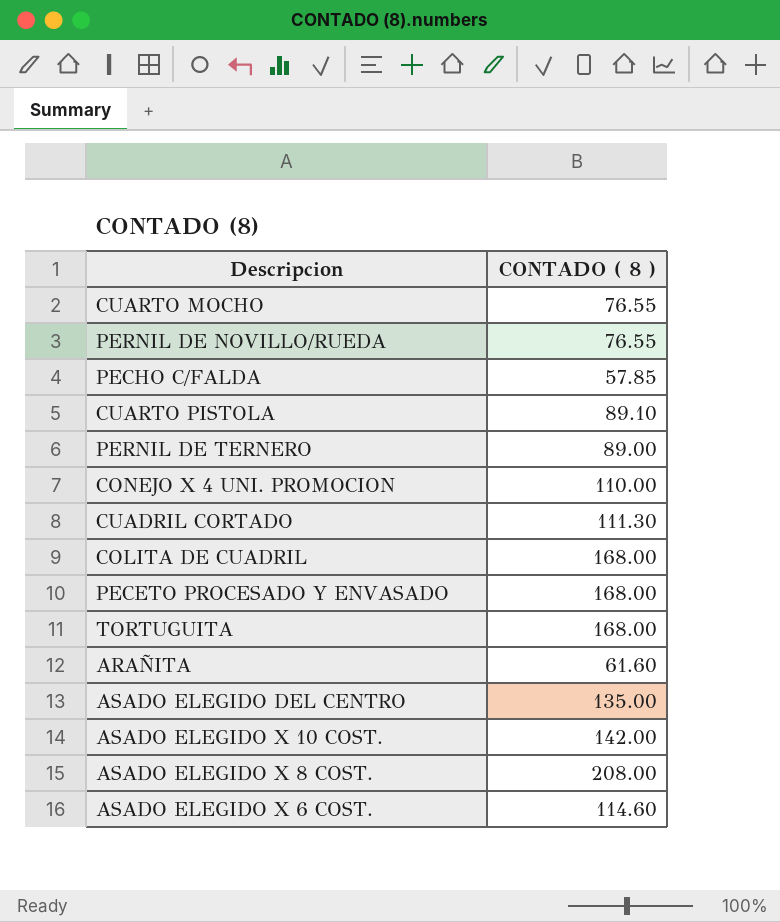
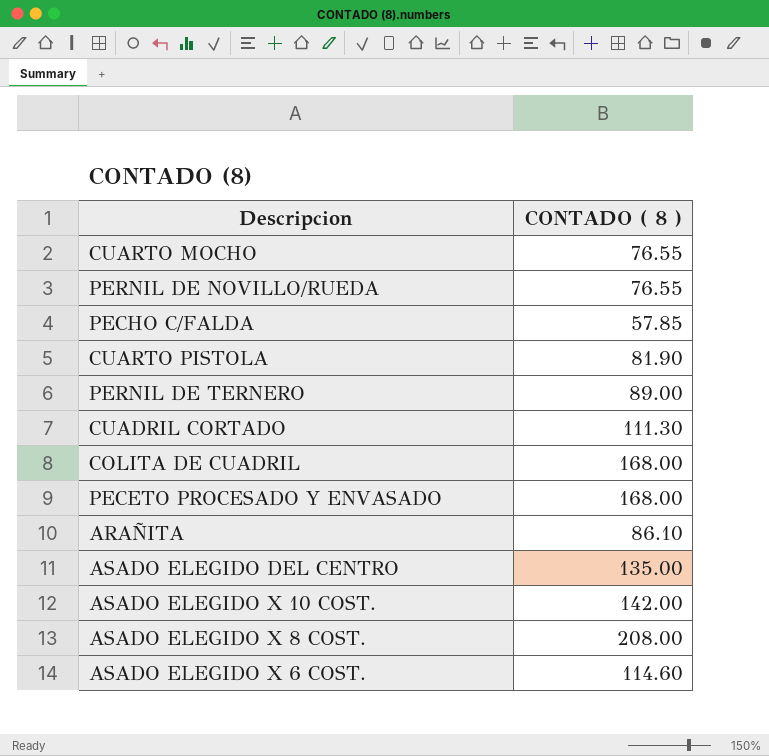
row CONEJO X 4 UNI. PROMOCION: 110.00 -> none
row TORTUGUITA: 168.00 -> none
CUARTO PISTOLA | CONTADO ( 8 ): 89.10 -> 81.90
ARAÑITA | CONTADO ( 8 ): 61.60 -> 86.10

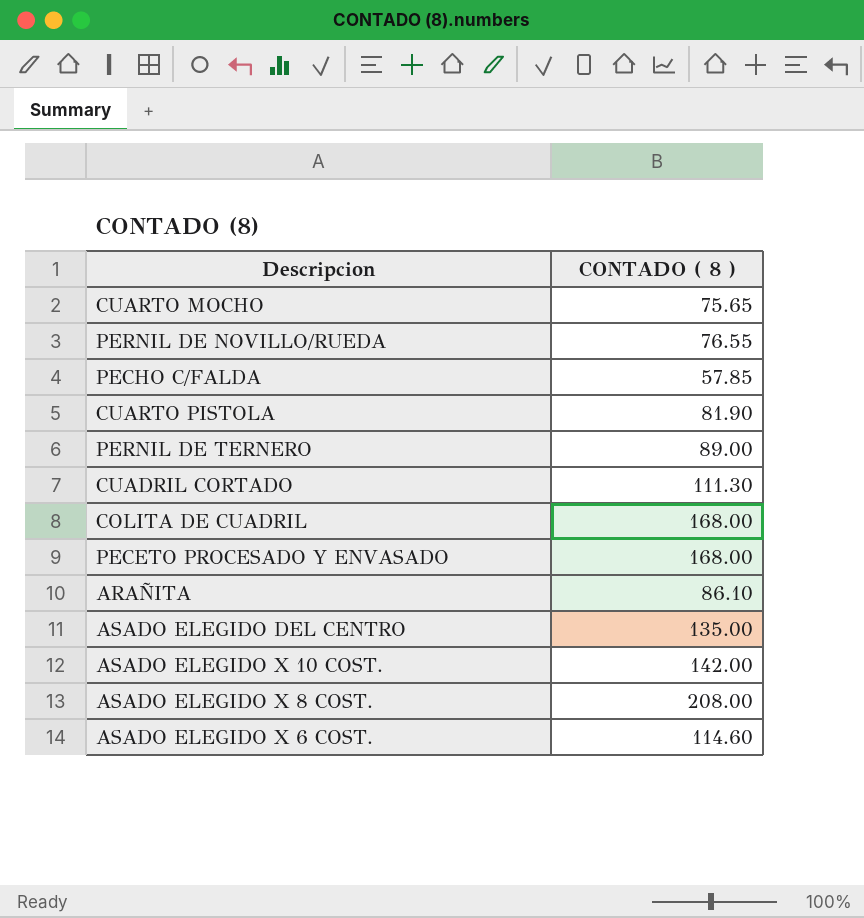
CUARTO MOCHO | CONTADO ( 8 ): 76.55 -> 75.65

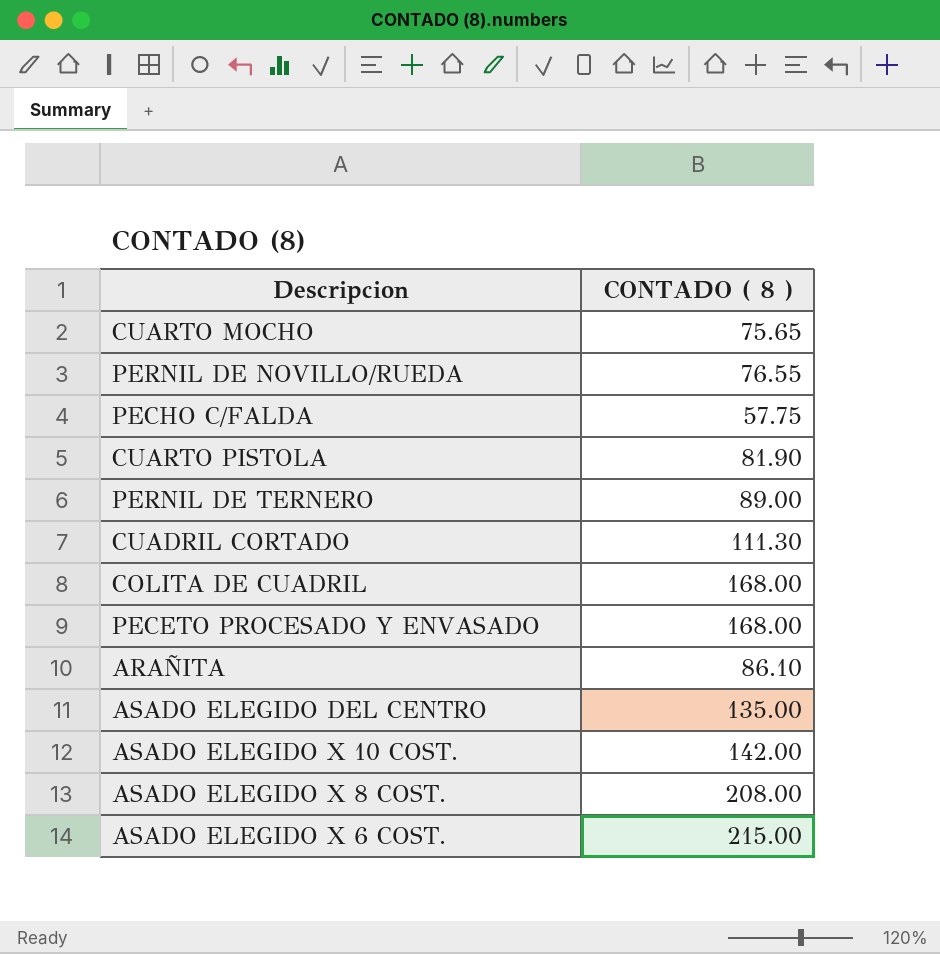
PECHO C/FALDA | CONTADO ( 8 ): 57.85 -> 57.75
ASADO ELEGIDO X 6 COST. | CONTADO ( 8 ): 114.60 -> 215.00

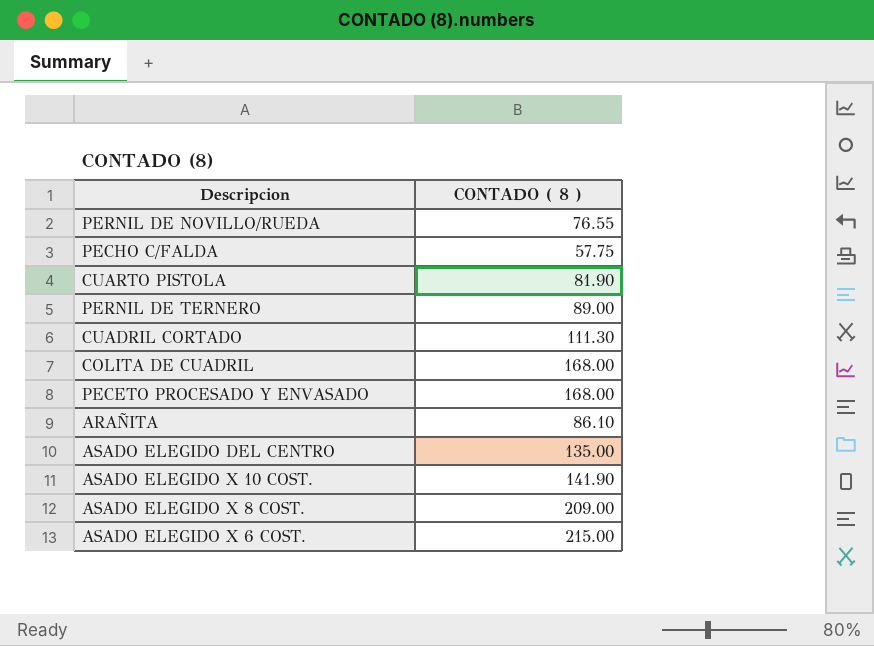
row CUARTO MOCHO: 75.65 -> none
ASADO ELEGIDO X 10 COST. | CONTADO ( 8 ): 142.00 -> 141.90
ASADO ELEGIDO X 8 COST. | CONTADO ( 8 ): 208.00 -> 209.00

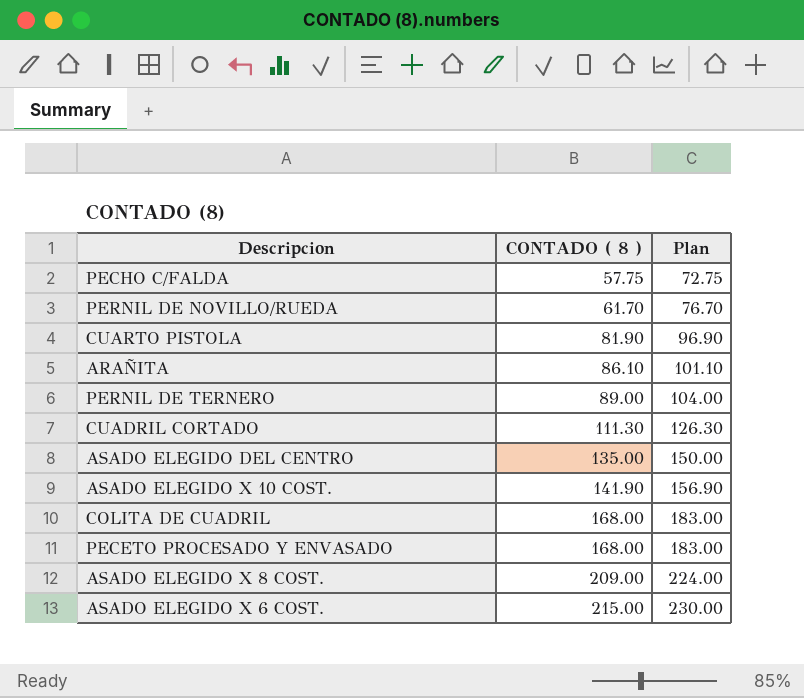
row order: none -> CONTADO ( 8 ) ascending
column Plan | formula: none -> [CONTADO ( 8 )] + 15
PERNIL DE NOVILLO/RUEDA | CONTADO ( 8 ): 76.55 -> 61.70

